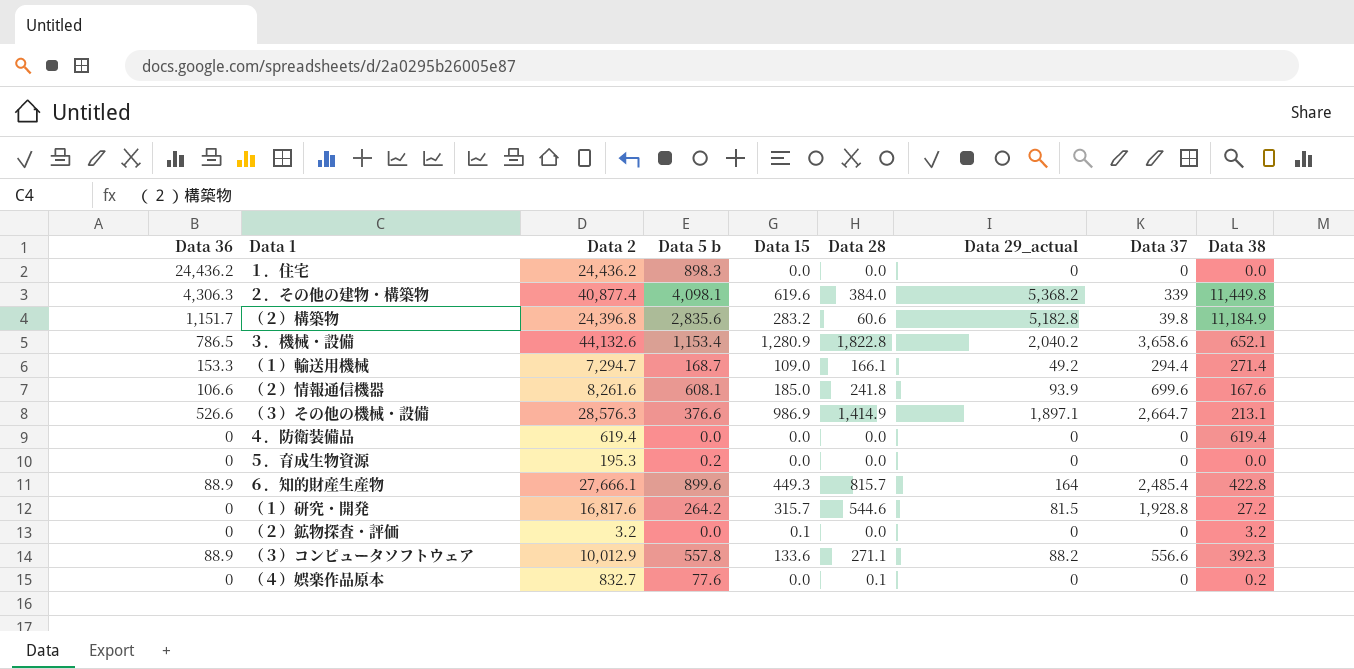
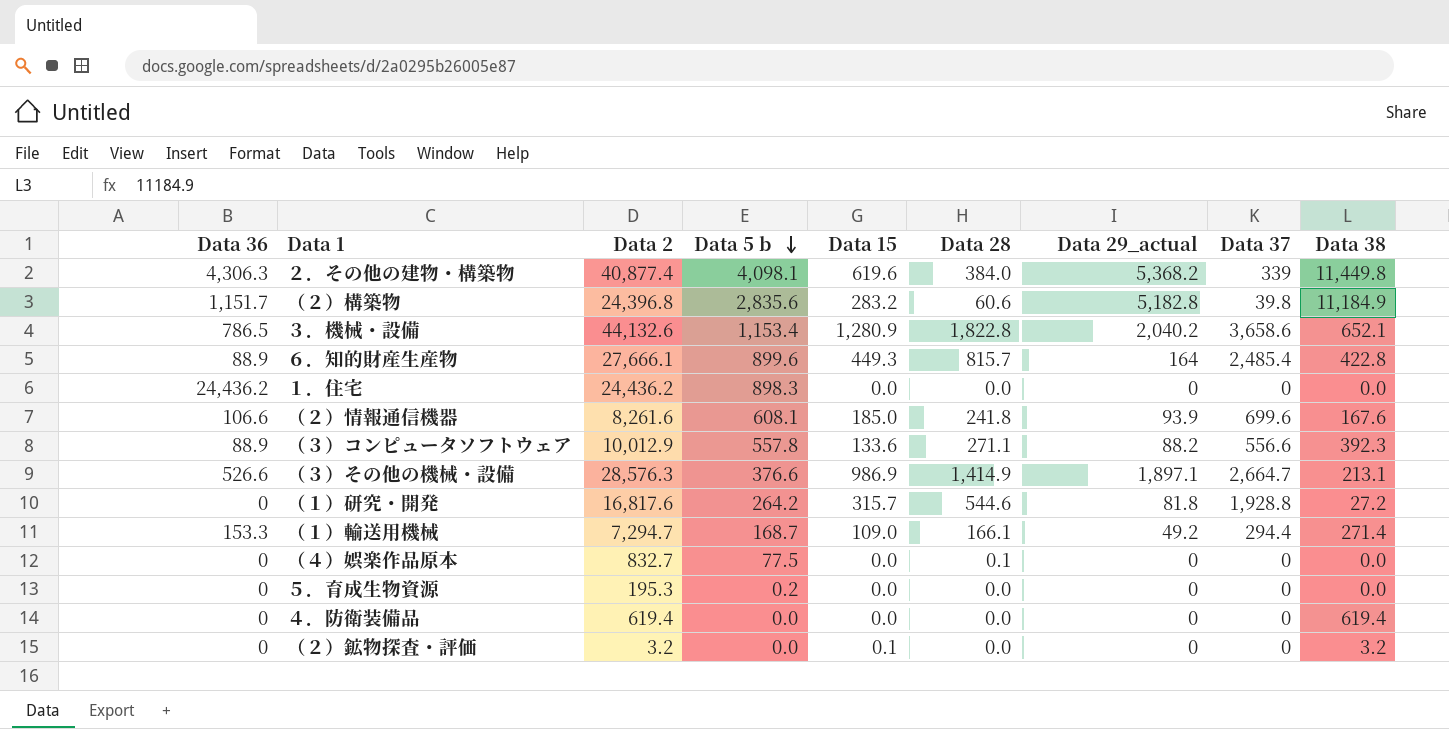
row order: none -> Data 5 b descending
（１）研究・開発 | Data 29_actual: 81.5 -> 81.8
（４）娯楽作品原本 | Data 5 b: 77.6 -> 77.5
（４）娯楽作品原本 | Data 38: 0.2 -> 0.0

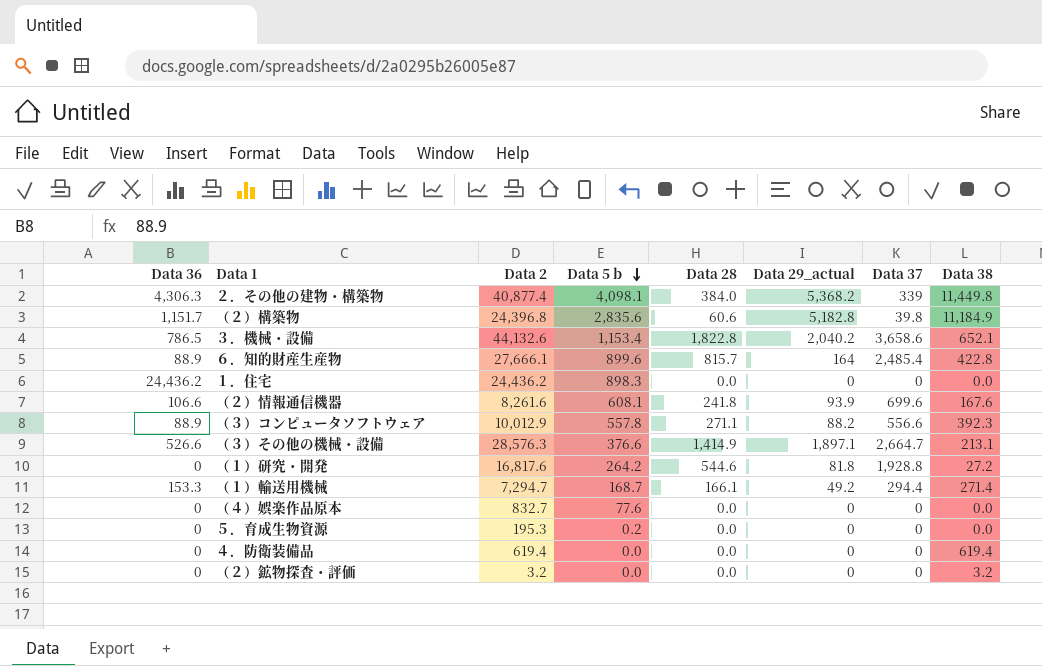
column Data 15 | position: 5 -> none
（４）娯楽作品原本 | Data 5 b: 77.5 -> 77.6
（４）娯楽作品原本 | Data 28: 0.1 -> 0.0

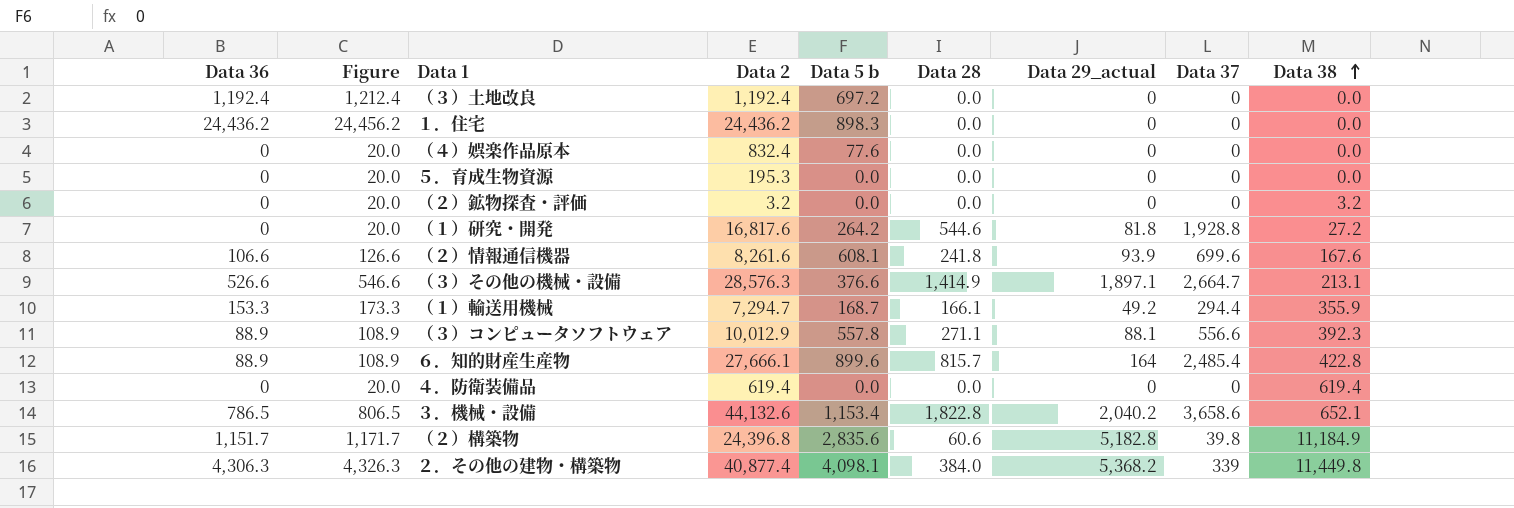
row order: Data 5 b descending -> Data 38 ascending
column Figure | formula: none -> [Data 36] + 20
row （３）土地改良: none -> 1,192.4 | 1,212.4 | 1,192.4 | 697.2 | 0.0 | 0 | 0 | 0.0
（４）娯楽作品原本 | Data 2: 832.7 -> 832.4
５．育成生物資源 | Data 5 b: 0.2 -> 0.0
（１）輸送用機械 | Data 38: 271.4 -> 355.9
（３）コンピュータソフトウェア | Data 29_actual: 88.2 -> 88.1

